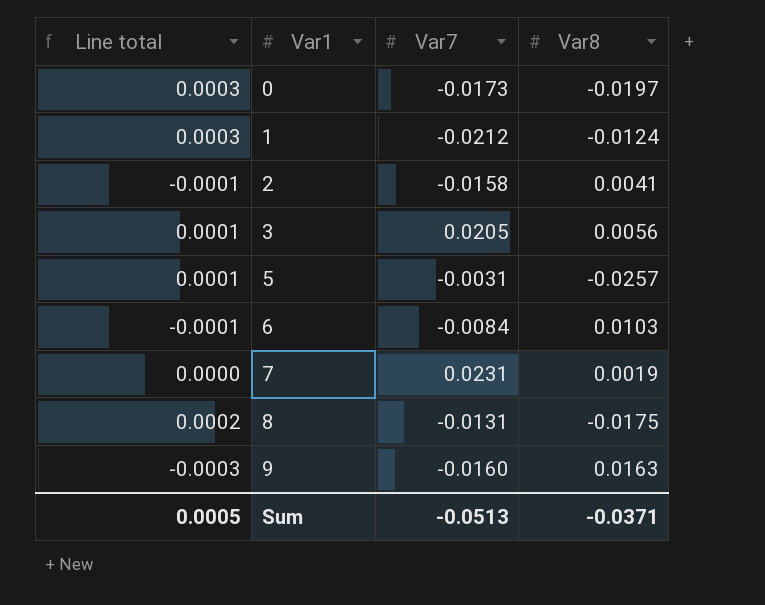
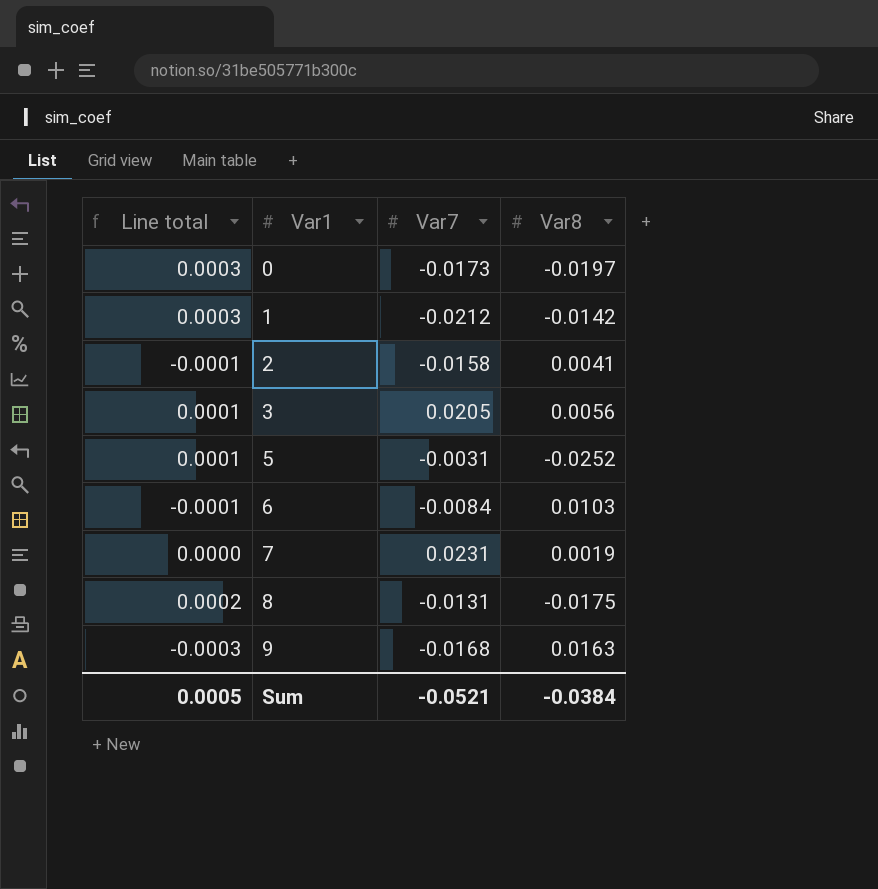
1 | Var8: -0.0124 -> -0.0142
5 | Var8: -0.0257 -> -0.0252
9 | Var7: -0.0160 -> -0.0168
Sum | Var7: -0.0513 -> -0.0521
Sum | Var8: -0.0371 -> -0.0384

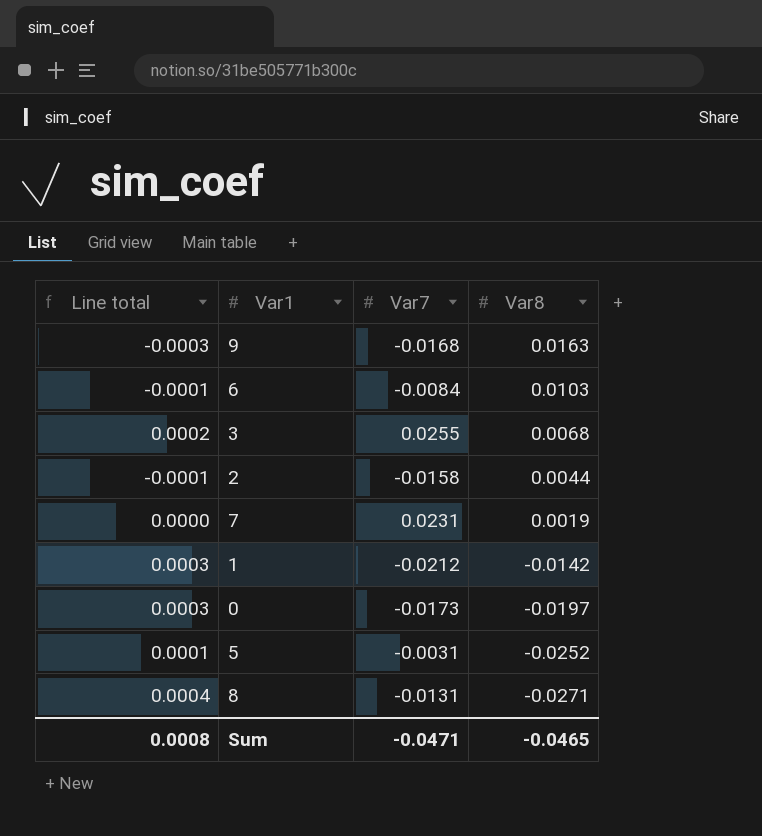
row order: Var1 ascending -> Var8 descending
3 | Line total: 0.0001 -> 0.0002
3 | Var7: 0.0205 -> 0.0255
3 | Var8: 0.0056 -> 0.0068
2 | Var8: 0.0041 -> 0.0044
8 | Line total: 0.0002 -> 0.0004
8 | Var8: -0.0175 -> -0.0271
Sum | Line total: 0.0005 -> 0.0008
Sum | Var7: -0.0521 -> -0.0471
Sum | Var8: -0.0384 -> -0.0465

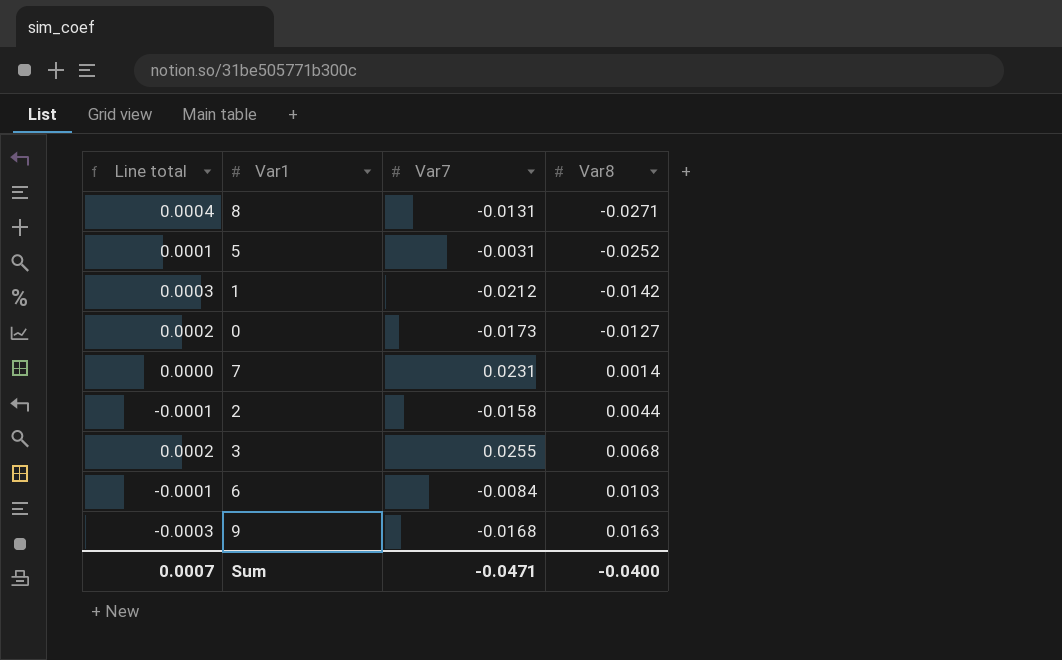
row order: Var8 descending -> Var8 ascending
0 | Line total: 0.0003 -> 0.0002
0 | Var8: -0.0197 -> -0.0127
7 | Var8: 0.0019 -> 0.0014
Sum | Line total: 0.0008 -> 0.0007
Sum | Var8: -0.0465 -> -0.0400

